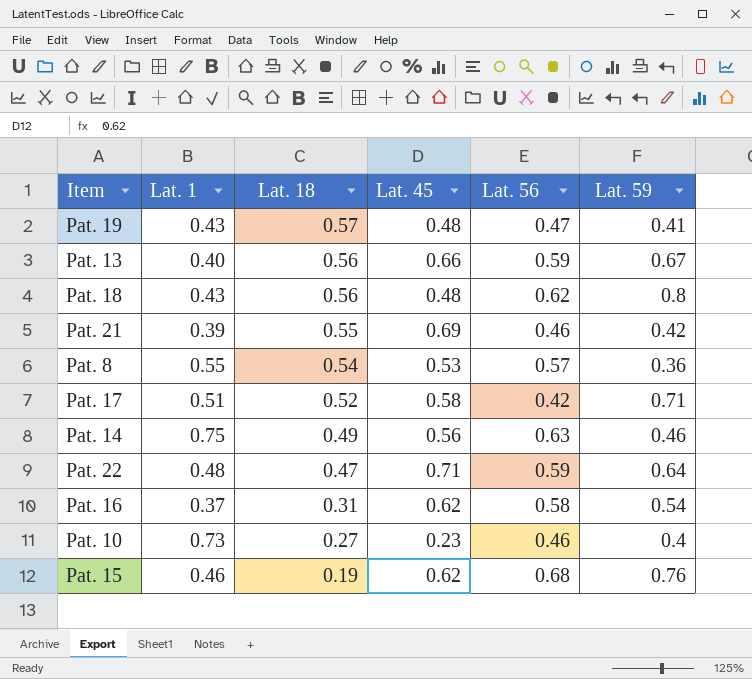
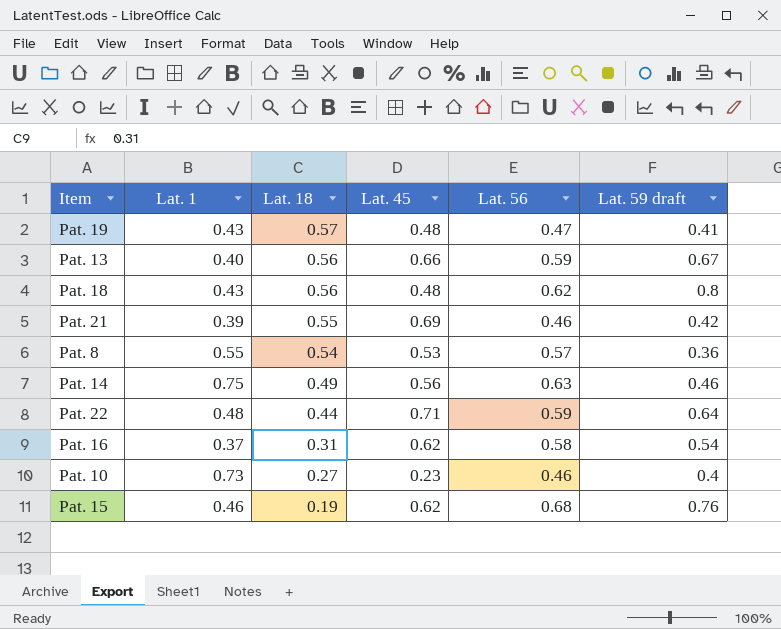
column name: Lat. 59 -> Lat. 59 draft
row Pat. 17: 0.51 | 0.52 | 0.58 | 0.42 | 0.71 -> none
Pat. 22 | Lat. 18: 0.47 -> 0.44

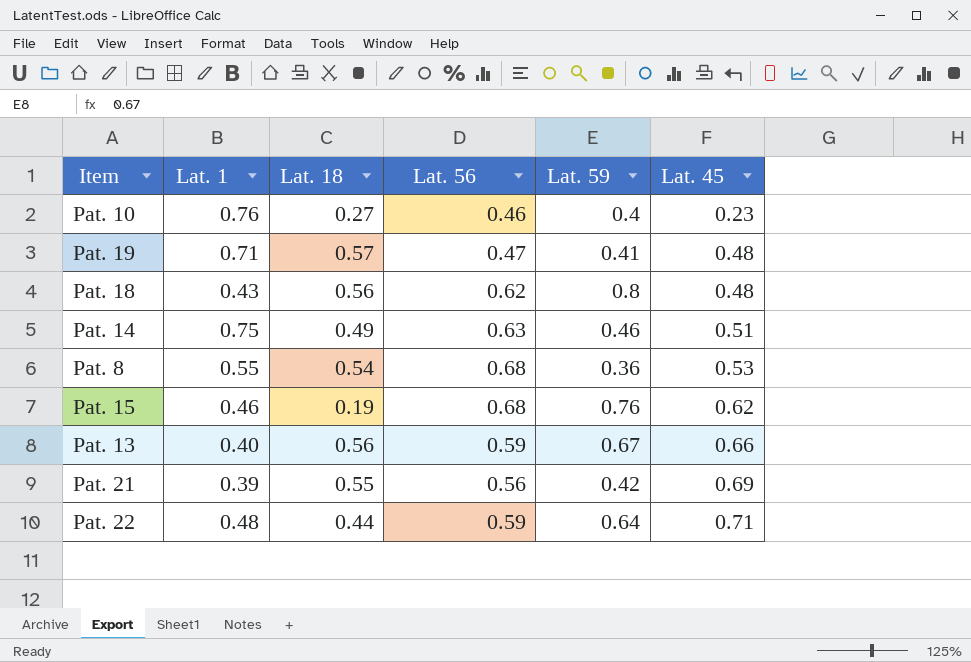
row order: Lat. 18 descending -> Lat. 45 ascending
column name: Lat. 59 draft -> Lat. 59
column Lat. 45 | position: 4 -> 6
row Pat. 16: 0.37 | 0.31 | 0.62 | 0.58 | 0.54 -> none
Pat. 10 | Lat. 1: 0.73 -> 0.76
Pat. 19 | Lat. 1: 0.43 -> 0.71
Pat. 14 | Lat. 45: 0.56 -> 0.51
Pat. 8 | Lat. 56: 0.57 -> 0.68
Pat. 21 | Lat. 56: 0.46 -> 0.56

